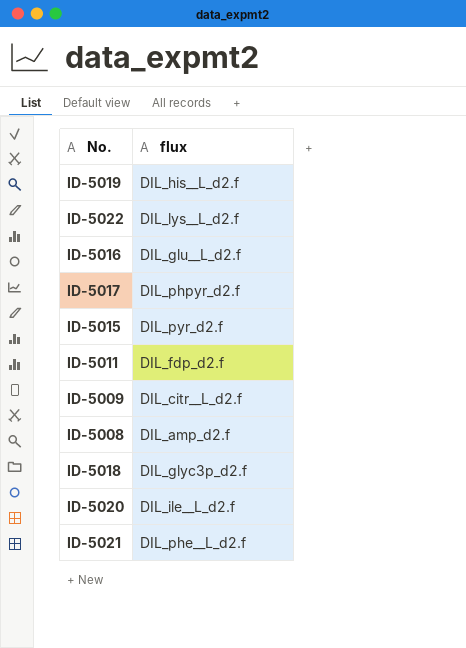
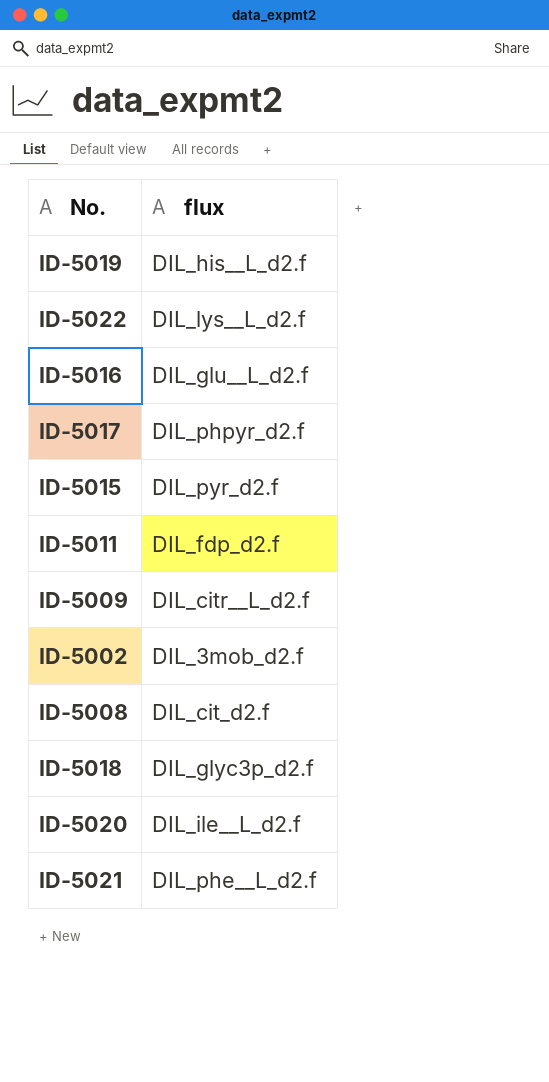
row ID-5002: none -> DIL_3mob_d2.f
ID-5008 | flux: DIL_amp_d2.f -> DIL_cit_d2.f

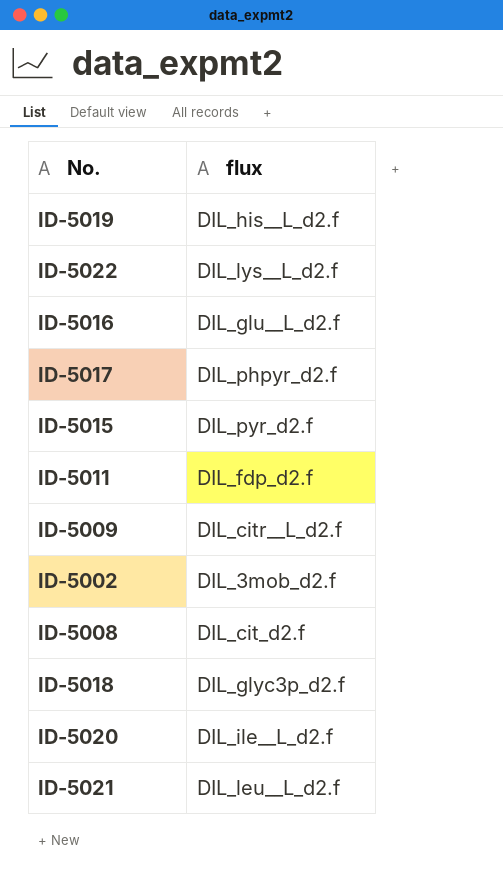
ID-5021 | flux: DIL_phe__L_d2.f -> DIL_leu__L_d2.f

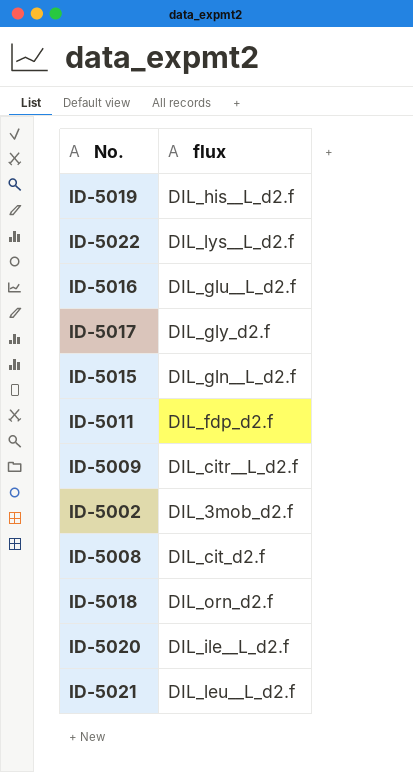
ID-5017 | flux: DIL_phpyr_d2.f -> DIL_gly_d2.f
ID-5015 | flux: DIL_pyr_d2.f -> DIL_gln__L_d2.f
ID-5018 | flux: DIL_glyc3p_d2.f -> DIL_orn_d2.f

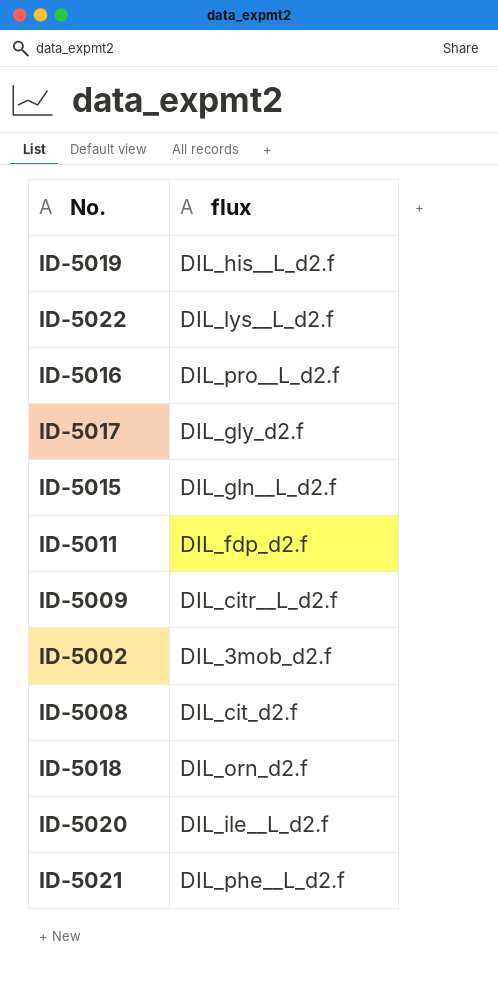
ID-5016 | flux: DIL_glu__L_d2.f -> DIL_pro__L_d2.f
ID-5021 | flux: DIL_leu__L_d2.f -> DIL_phe__L_d2.f

